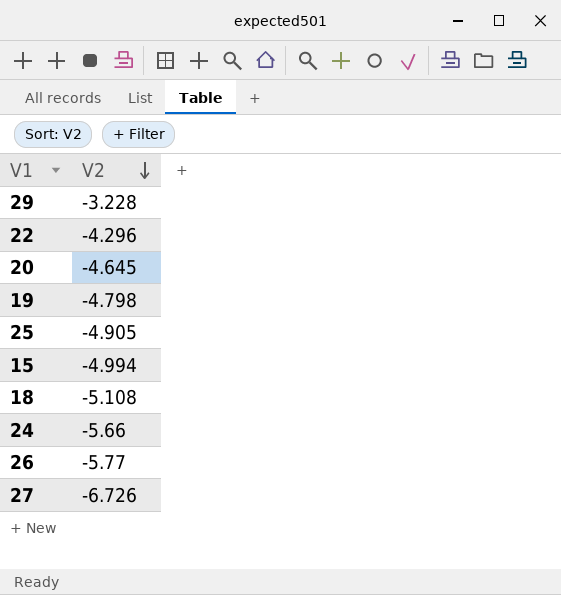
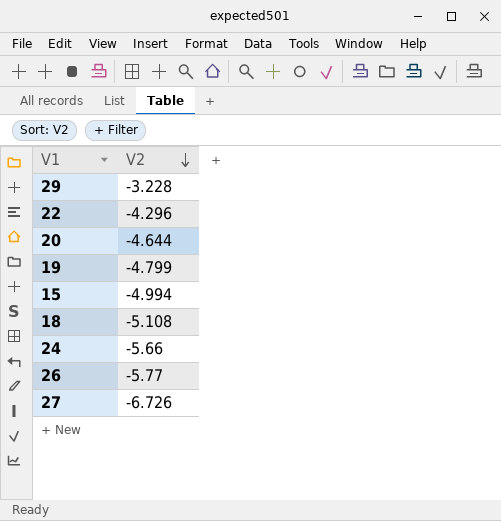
row 25: -4.905 -> none
20 | V2: -4.645 -> -4.644
19 | V2: -4.798 -> -4.799

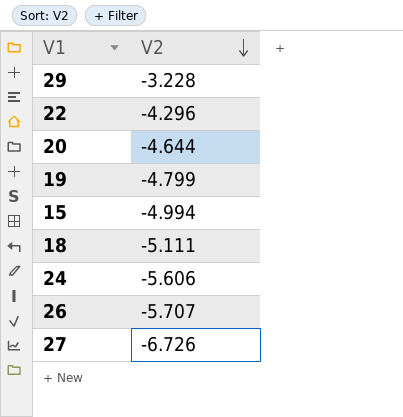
18 | V2: -5.108 -> -5.111
24 | V2: -5.66 -> -5.606
26 | V2: -5.77 -> -5.707

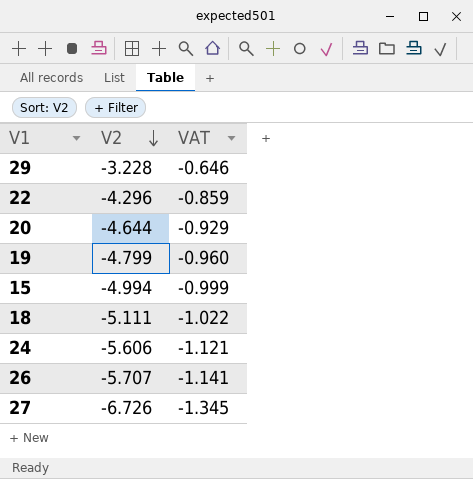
column VAT | formula: none -> [V2] * 0.2

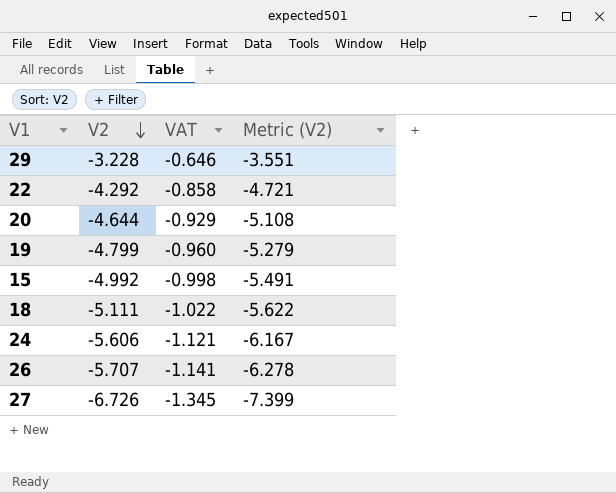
column Metric (V2) | formula: none -> [V2] * 1.1
22 | V2: -4.296 -> -4.292
22 | VAT: -0.859 -> -0.858
15 | V2: -4.994 -> -4.992
15 | VAT: -0.999 -> -0.998

